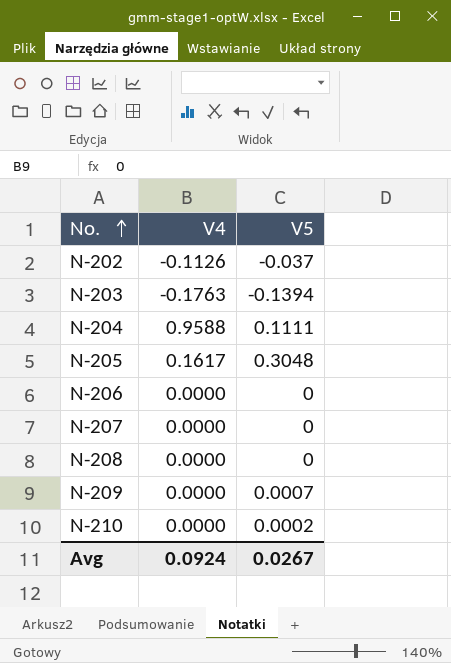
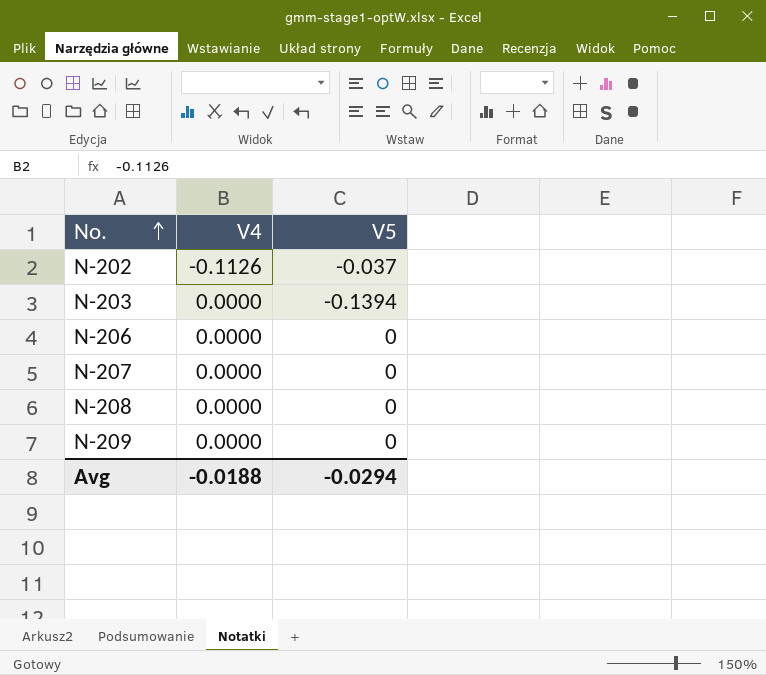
row N-204: 0.9588 | 0.1111 -> none
row N-205: 0.1617 | 0.3048 -> none
row N-210: 0.0000 | 0.0002 -> none
N-203 | V4: -0.1763 -> 0.0000
N-209 | V5: 0.0007 -> 0
Avg | V4: 0.0924 -> -0.0188
Avg | V5: 0.0267 -> -0.0294

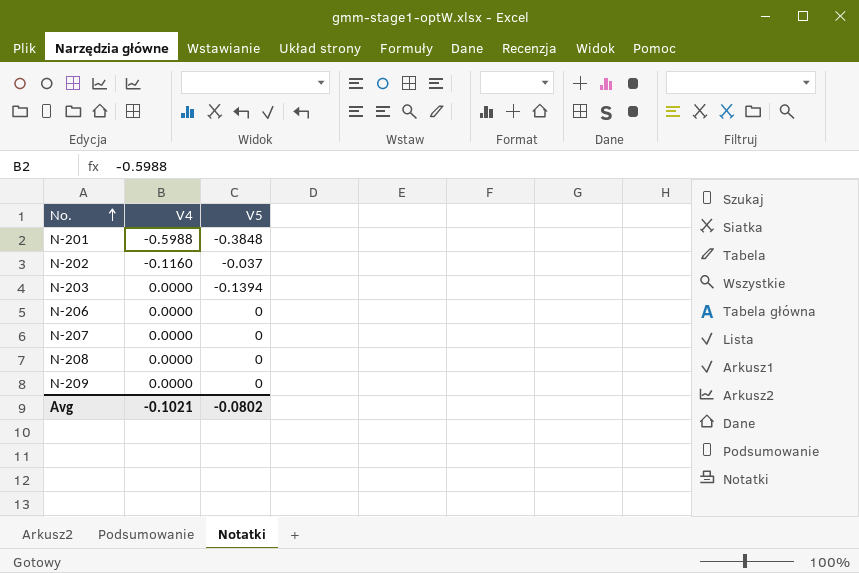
row N-201: none -> -0.5988 | -0.3848
N-202 | V4: -0.1126 -> -0.1160
Avg | V4: -0.0188 -> -0.1021
Avg | V5: -0.0294 -> -0.0802

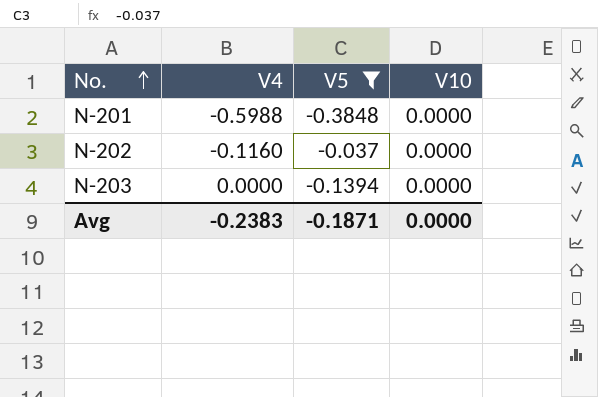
filter: none -> V5 != 0
column V10 | position: none -> 4
Avg | V4: -0.1021 -> -0.2383
Avg | V5: -0.0802 -> -0.1871

